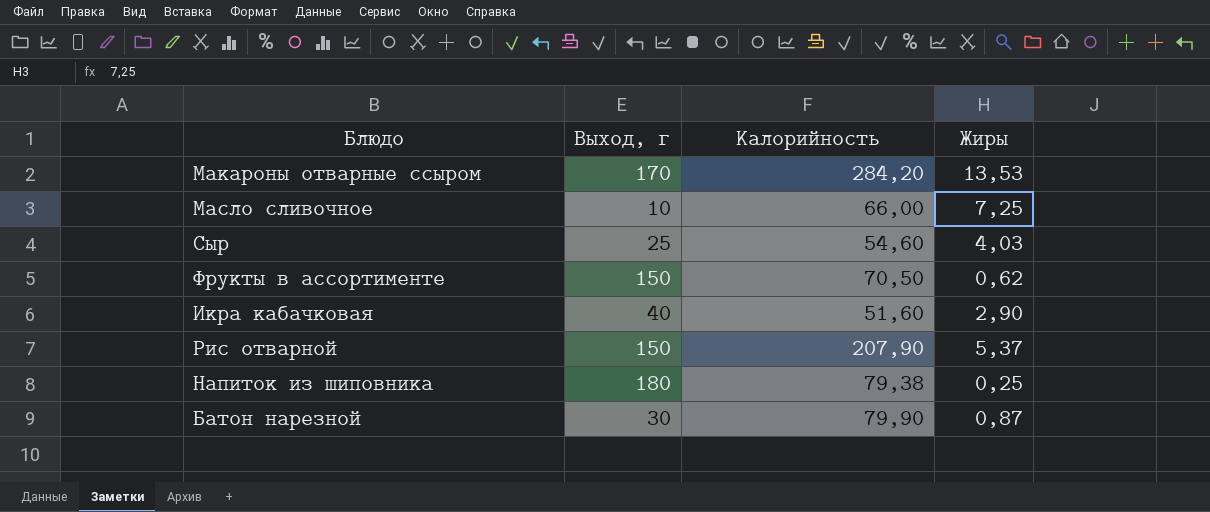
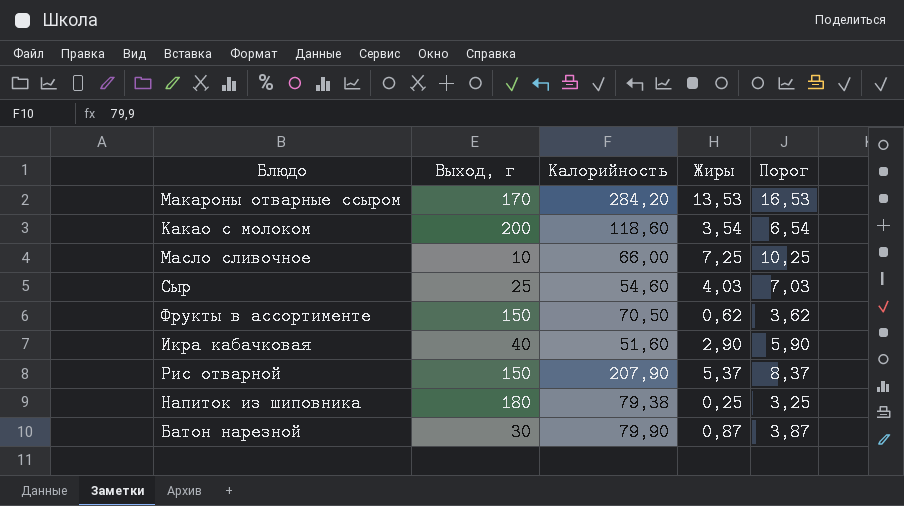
column Порог | formula: none -> [Жиры] + 3
row Какао с молоком: none -> 200 | 118,60 | 3,54 | 6,54

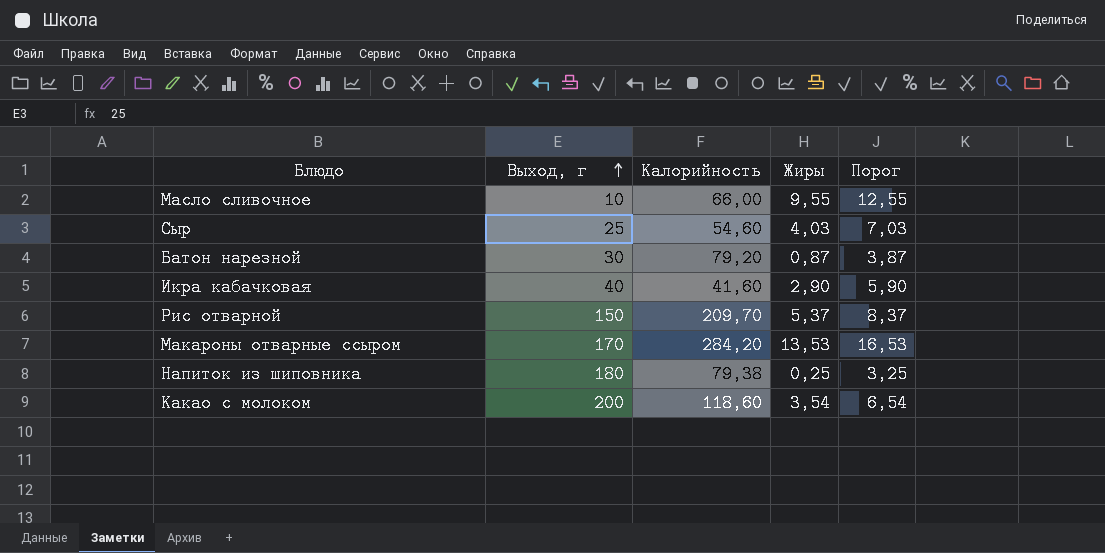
row order: none -> Выход, г ascending
row Фрукты в ассортименте: 150 | 70,50 | 0,62 | 3,62 -> none
Масло сливочное | Жиры: 7,25 -> 9,55
Масло сливочное | Порог: 10,25 -> 12,55
Батон нарезной | Калорийность: 79,90 -> 79,20
Икра кабачковая | Калорийность: 51,60 -> 41,60
Рис отварной | Калорийность: 207,90 -> 209,70

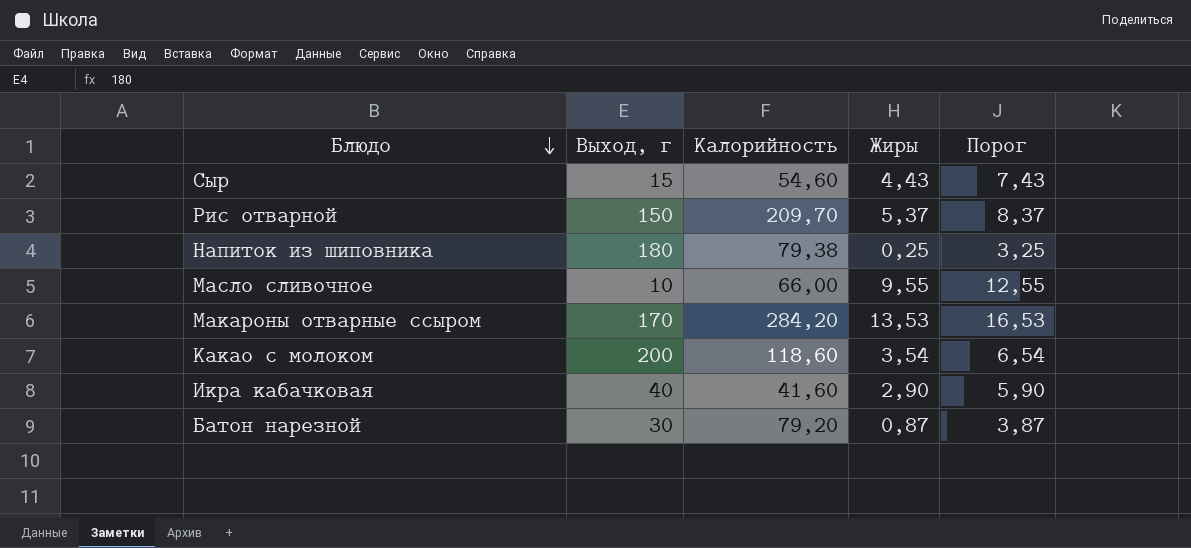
row order: Выход, г ascending -> Блюдо descending
Сыр | Выход, г: 25 -> 15
Сыр | Жиры: 4,03 -> 4,43
Сыр | Порог: 7,03 -> 7,43

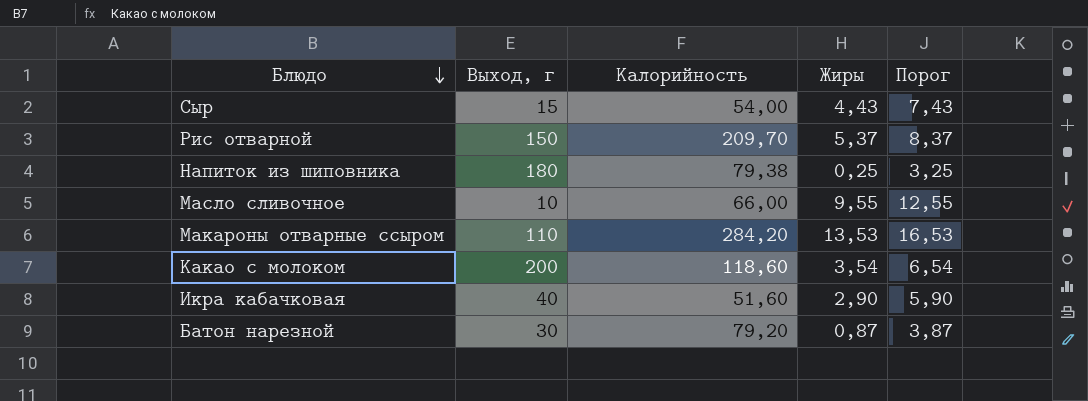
Сыр | Калорийность: 54,60 -> 54,00
Макароны отварные ссыром | Выход, г: 170 -> 110
Икра кабачковая | Калорийность: 41,60 -> 51,60

